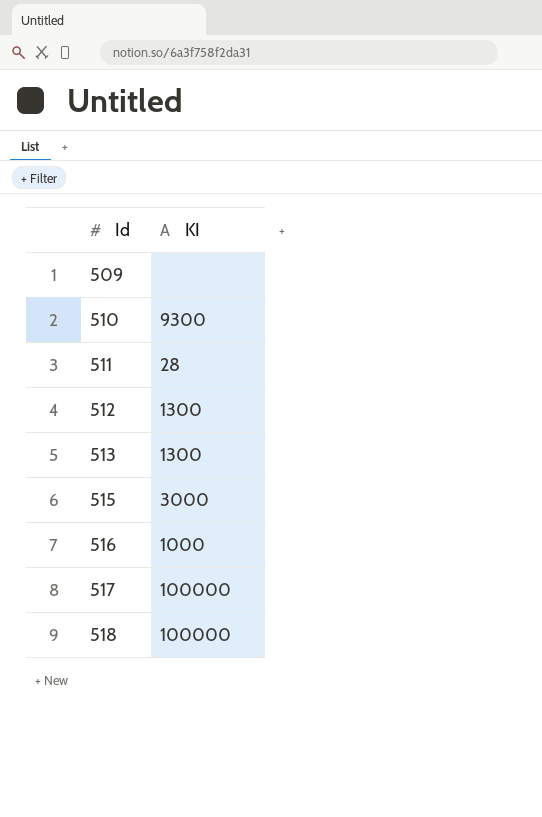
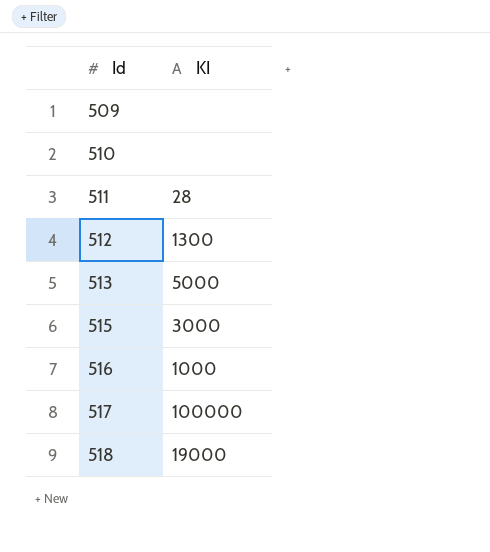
510 | KI: 9300 -> none
513 | KI: 1300 -> 5000
518 | KI: 100000 -> 19000

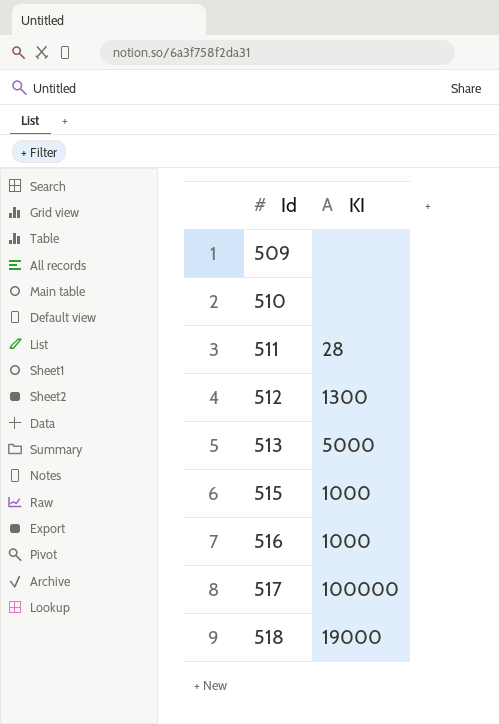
515 | KI: 3000 -> 1000

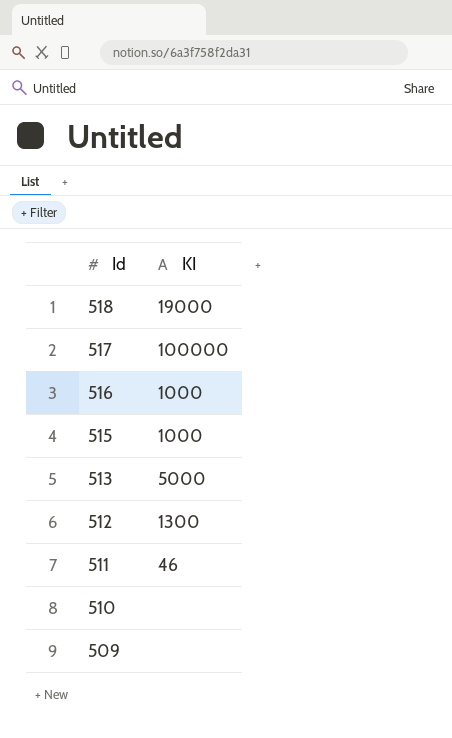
row order: Id ascending -> Id descending
511 | KI: 28 -> 46

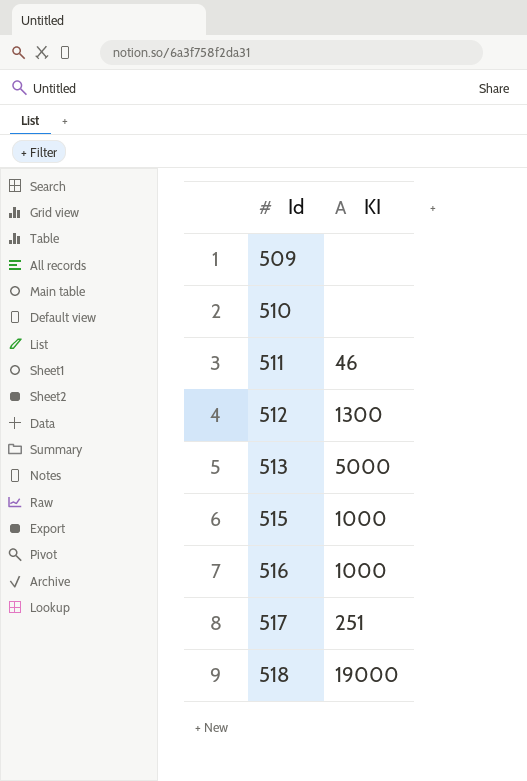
row order: Id descending -> Id ascending
517 | KI: 100000 -> 251

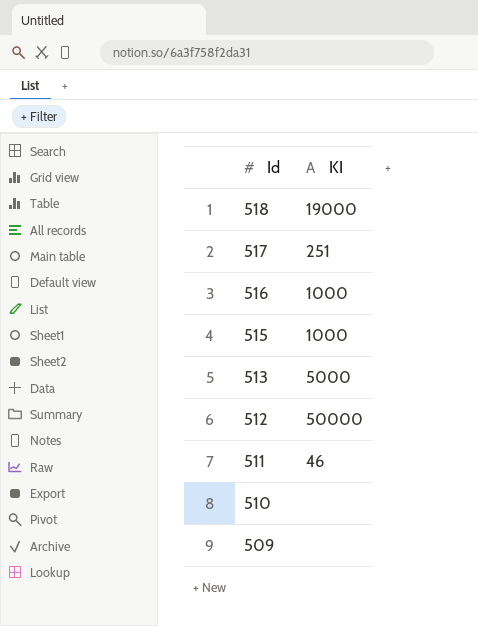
row order: Id ascending -> Id descending
512 | KI: 1300 -> 50000

